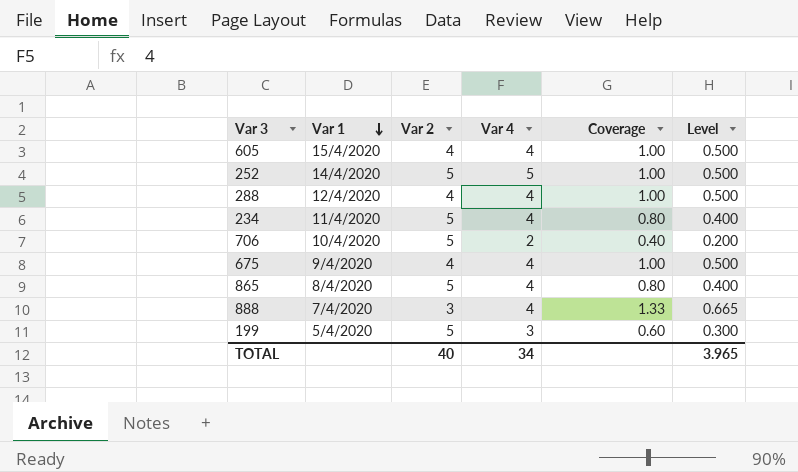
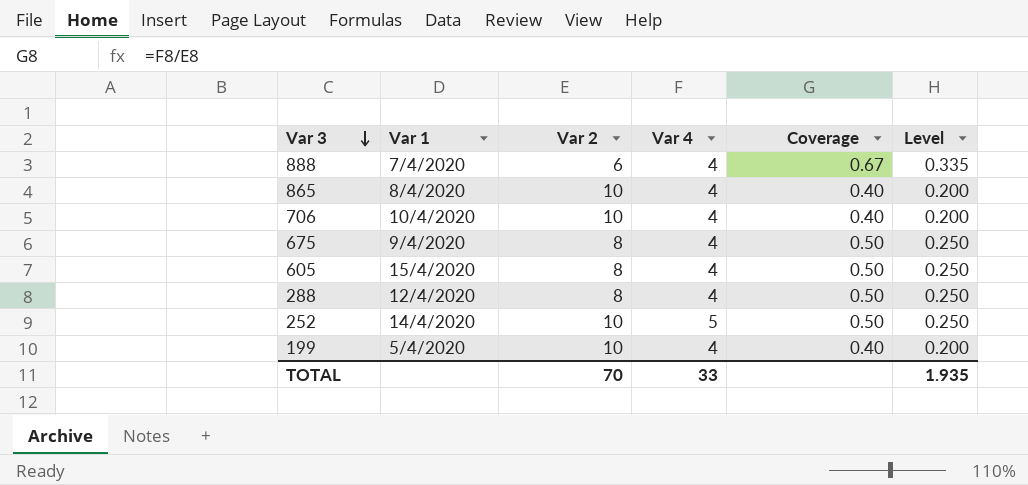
row order: Var 1 descending -> Var 3 descending
row 234: 11/4/2020 | 5 | 4 | 0.80 | 0.400 -> none
888 | Var 2: 3 -> 6
888 | Coverage: 1.33 -> 0.67
888 | Level: 0.665 -> 0.335
865 | Var 2: 5 -> 10
865 | Coverage: 0.80 -> 0.40
865 | Level: 0.400 -> 0.200
706 | Var 2: 5 -> 10
706 | Var 4: 2 -> 4
675 | Var 2: 4 -> 8
675 | Coverage: 1.00 -> 0.50
675 | Level: 0.500 -> 0.250
605 | Var 2: 4 -> 8
605 | Coverage: 1.00 -> 0.50
605 | Level: 0.500 -> 0.250
288 | Var 2: 4 -> 8
288 | Coverage: 1.00 -> 0.50
288 | Level: 0.500 -> 0.250
252 | Var 2: 5 -> 10
252 | Coverage: 1.00 -> 0.50
252 | Level: 0.500 -> 0.250
199 | Var 2: 5 -> 10
199 | Var 4: 3 -> 4
199 | Coverage: 0.60 -> 0.40
199 | Level: 0.300 -> 0.200
TOTAL | Var 2: 40 -> 70
TOTAL | Var 4: 34 -> 33
TOTAL | Level: 3.965 -> 1.935

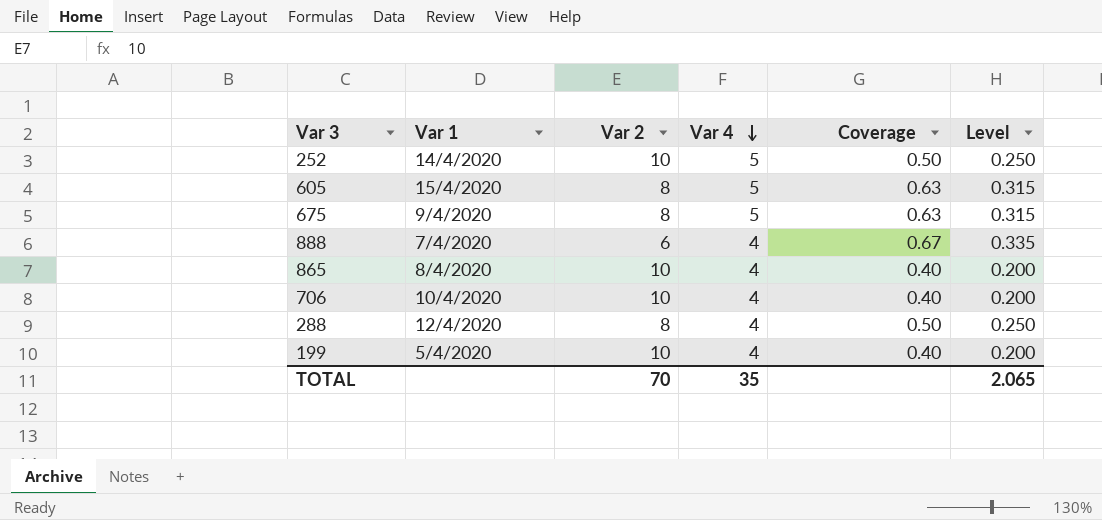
row order: Var 3 descending -> Var 4 descending
605 | Var 4: 4 -> 5
605 | Coverage: 0.50 -> 0.63
605 | Level: 0.250 -> 0.315
675 | Var 4: 4 -> 5
675 | Coverage: 0.50 -> 0.63
675 | Level: 0.250 -> 0.315
TOTAL | Var 4: 33 -> 35
TOTAL | Level: 1.935 -> 2.065

